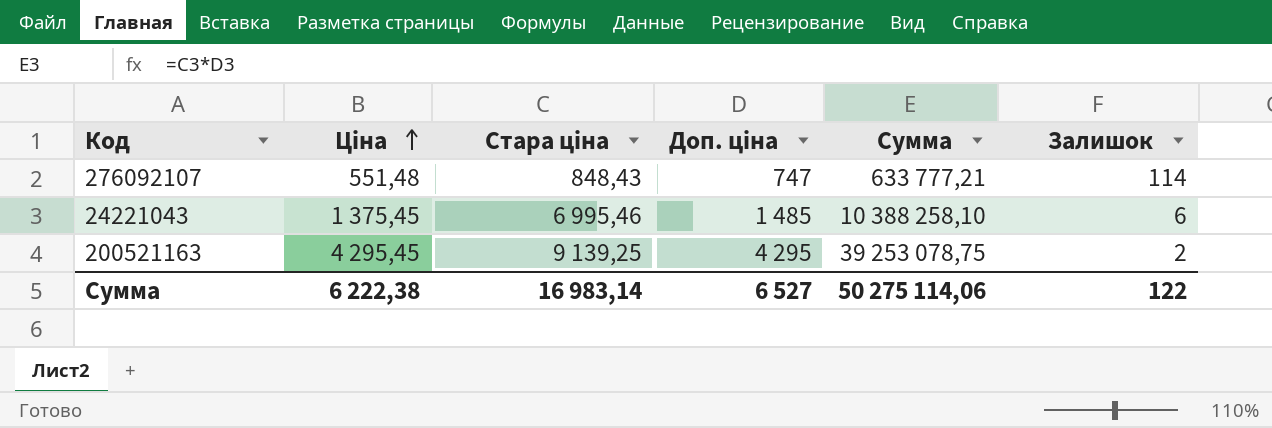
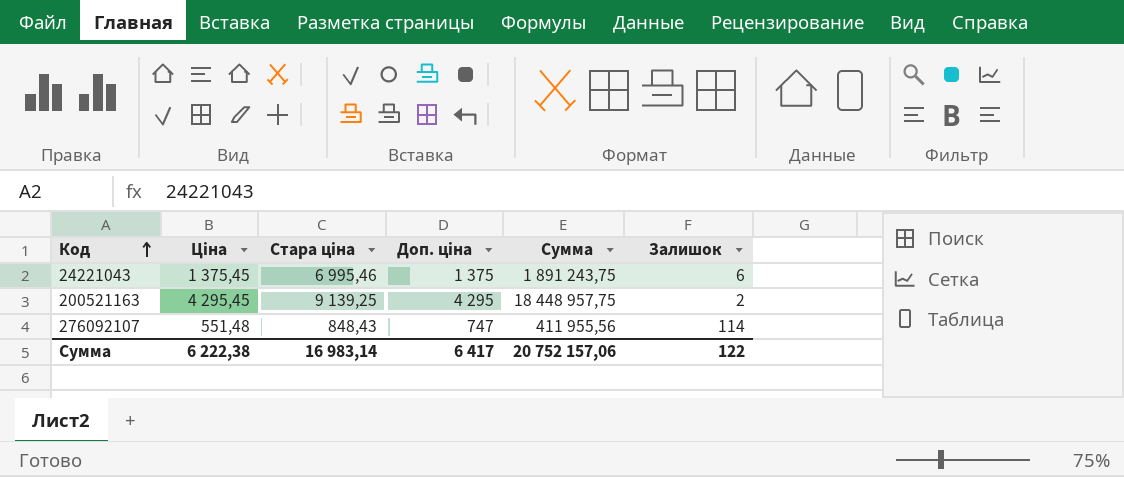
row order: Ціна ascending -> Код ascending
column Сумма | formula: [Стара ціна] * [Доп. ціна] -> [Ціна] * [Доп. ціна]
24221043 | Доп. ціна: 1 485 -> 1 375
Сумма | Доп. ціна: 6 527 -> 6 417
Сумма | Сумма: 50 275 114,06 -> 20 752 157,06

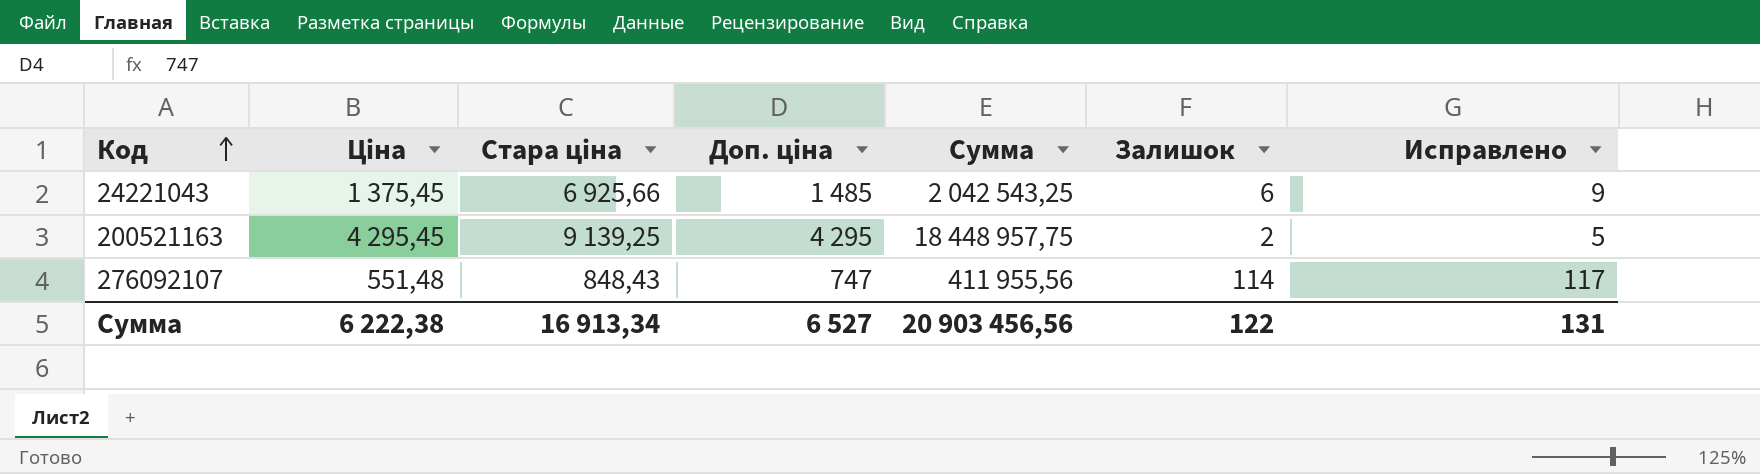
column Исправлено | formula: none -> [Залишок] + 3
24221043 | Стара ціна: 6 995,46 -> 6 925,66
24221043 | Доп. ціна: 1 375 -> 1 485
24221043 | Сумма: 1 891 243,75 -> 2 042 543,25
Сумма | Стара ціна: 16 983,14 -> 16 913,34
Сумма | Доп. ціна: 6 417 -> 6 527
Сумма | Сумма: 20 752 157,06 -> 20 903 456,56

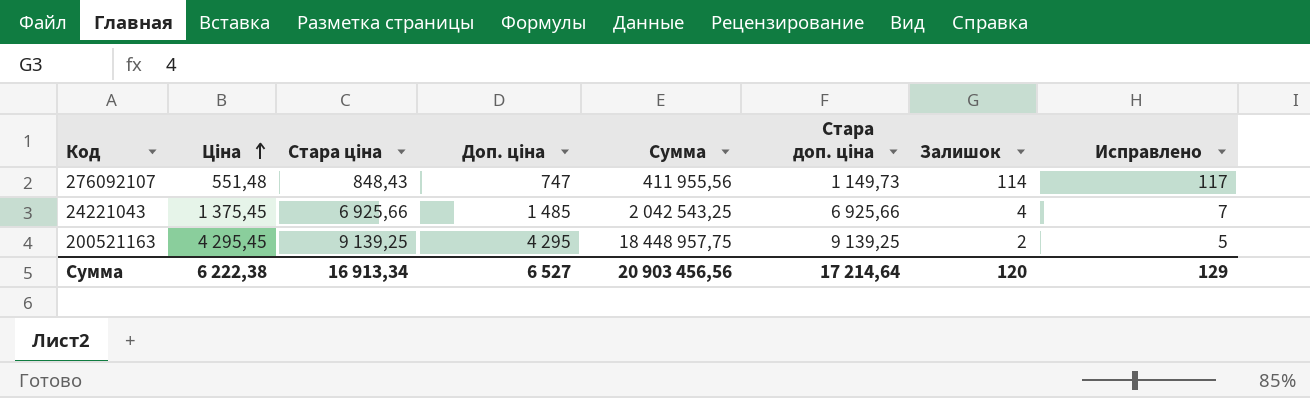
row order: Код ascending -> Ціна ascending
column Стара доп. ціна | position: none -> 6
24221043 | Залишок: 6 -> 4
24221043 | Исправлено: 9 -> 7
Сумма | Залишок: 122 -> 120
Сумма | Исправлено: 131 -> 129

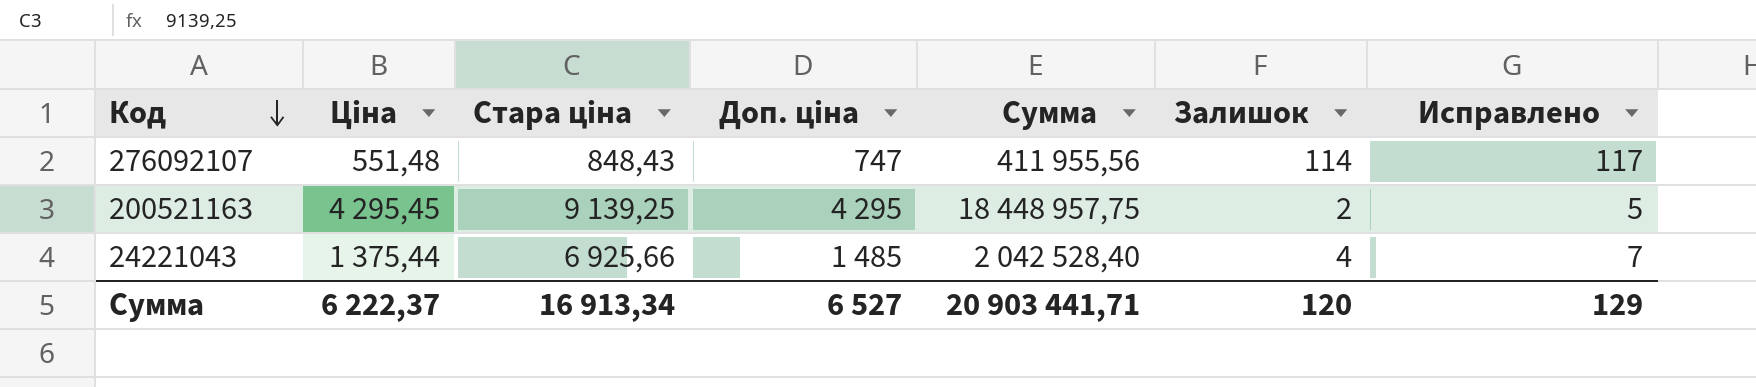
row order: Ціна ascending -> Код descending
column Стара доп. ціна | position: 6 -> none
24221043 | Ціна: 1 375,45 -> 1 375,44
24221043 | Сумма: 2 042 543,25 -> 2 042 528,40
Сумма | Ціна: 6 222,38 -> 6 222,37
Сумма | Сумма: 20 903 456,56 -> 20 903 441,71

